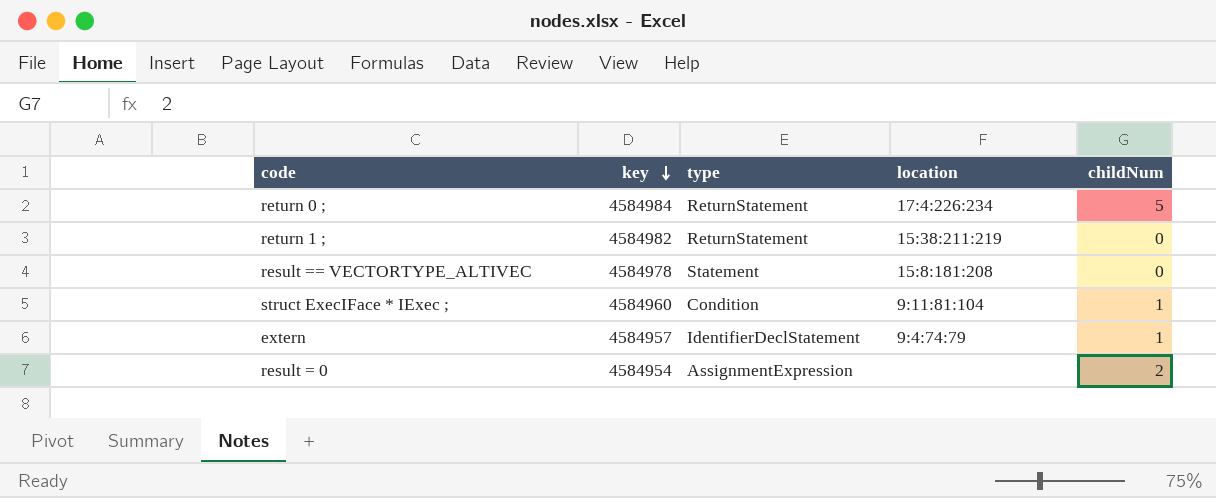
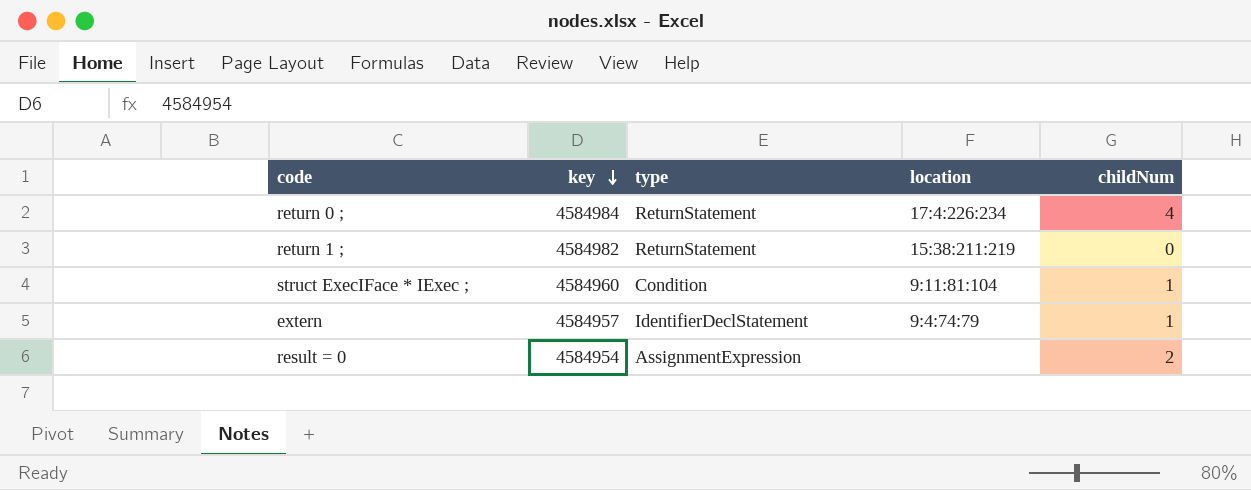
row result == VECTORTYPE_ALTIVEC: 4584978 | Statement | 15:8:181:208 | 0 -> none
return 0 ; | childNum: 5 -> 4

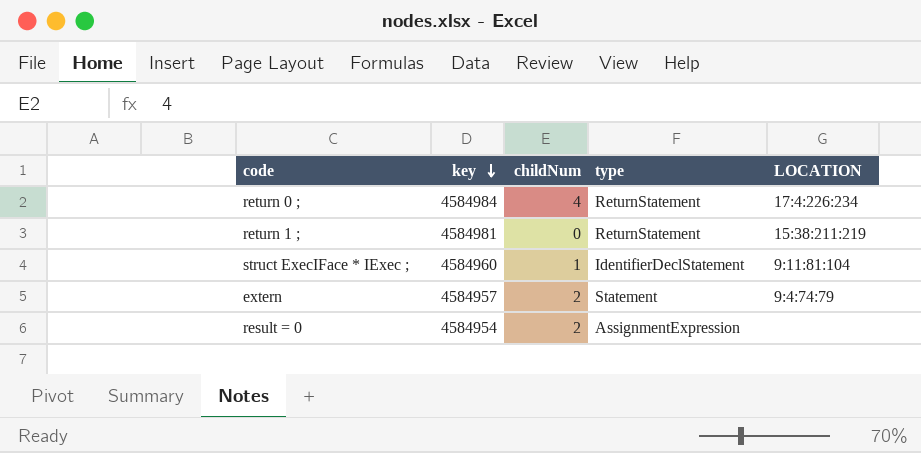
column childNum | position: 5 -> 3
column name: location -> LOCATION
return 1 ; | key: 4584982 -> 4584981
struct ExecIFace * IExec ; | type: Condition -> IdentifierDeclStatement
extern | childNum: 1 -> 2
extern | type: IdentifierDeclStatement -> Statement

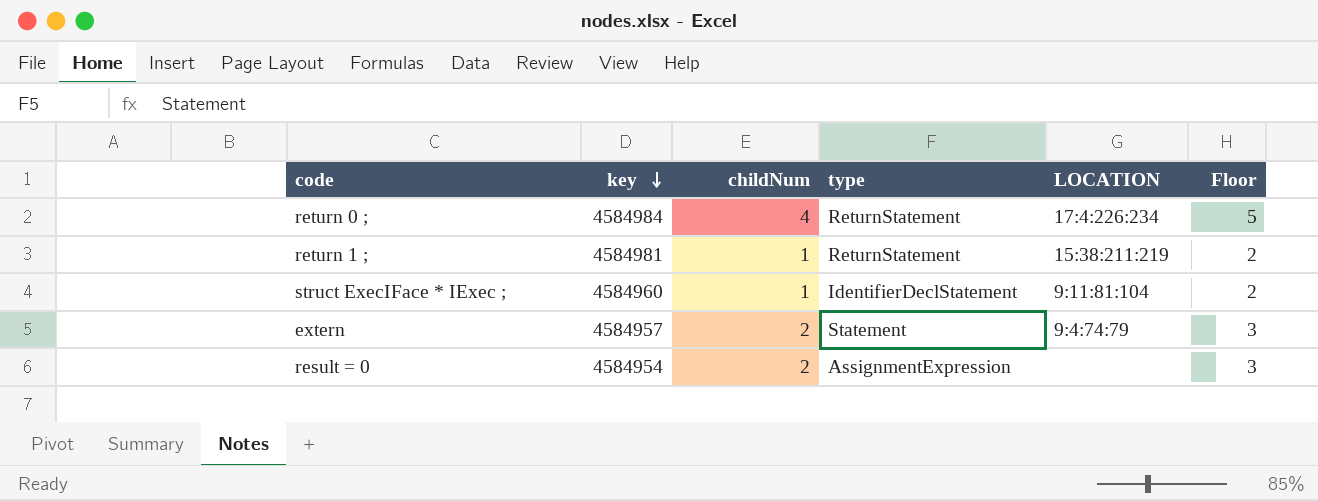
column Floor | formula: none -> [childNum] + 1
return 1 ; | childNum: 0 -> 1

